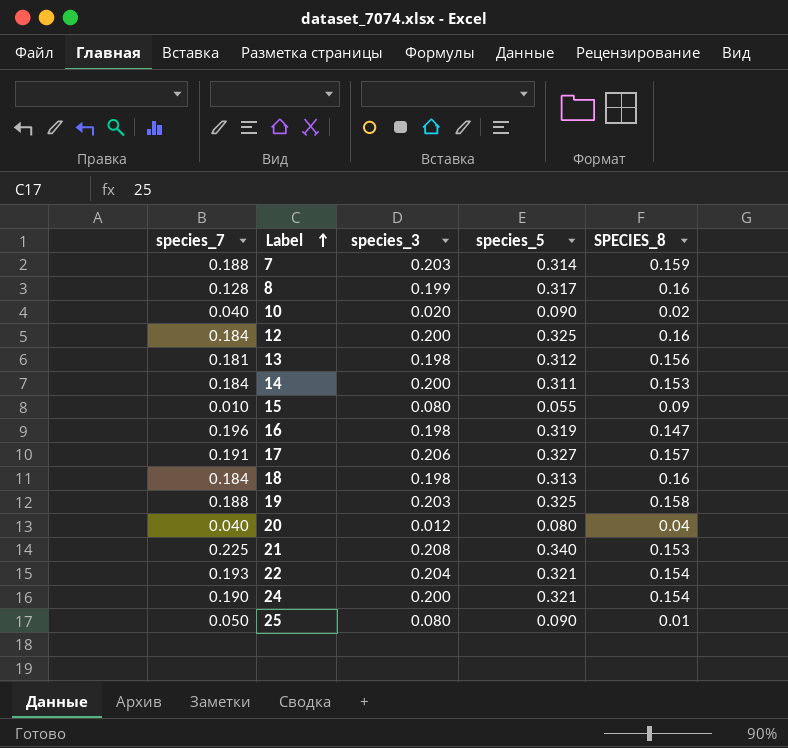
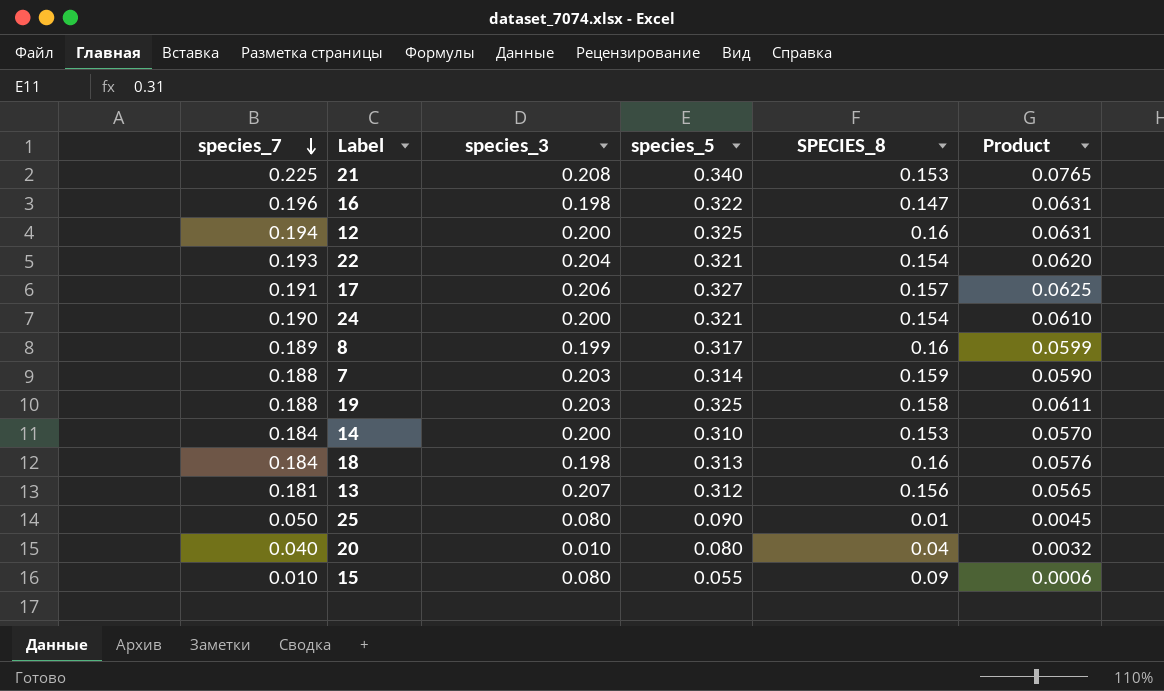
row order: Label ascending -> species_7 descending
column Product | formula: none -> [species_7] * [species_5]
row 10: 0.040 | 0.020 | 0.090 | 0.02 -> none
16 | species_5: 0.319 -> 0.322
12 | species_7: 0.184 -> 0.194
8 | species_7: 0.128 -> 0.189
14 | species_5: 0.311 -> 0.310
13 | species_3: 0.198 -> 0.207
20 | species_3: 0.012 -> 0.010

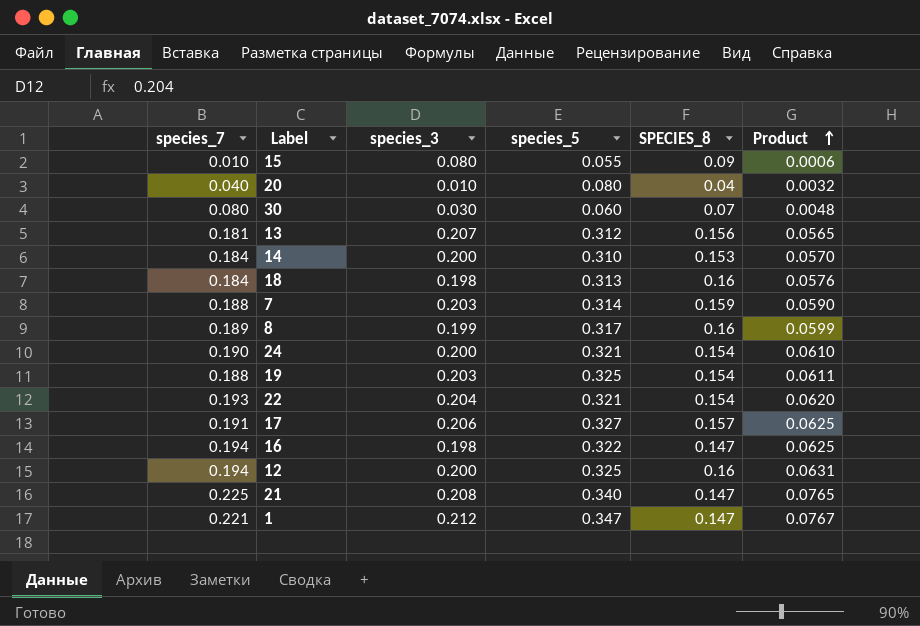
row order: species_7 descending -> Product ascending
row 25: 0.050 | 0.080 | 0.090 | 0.01 | 0.0045 -> none
row 30: none -> 0.080 | 0.030 | 0.060 | 0.07 | 0.0048
19 | SPECIES_8: 0.158 -> 0.154
16 | species_7: 0.196 -> 0.194
16 | Product: 0.0631 -> 0.0625
21 | SPECIES_8: 0.153 -> 0.147
row 1: none -> 0.221 | 0.212 | 0.347 | 0.147 | 0.0767

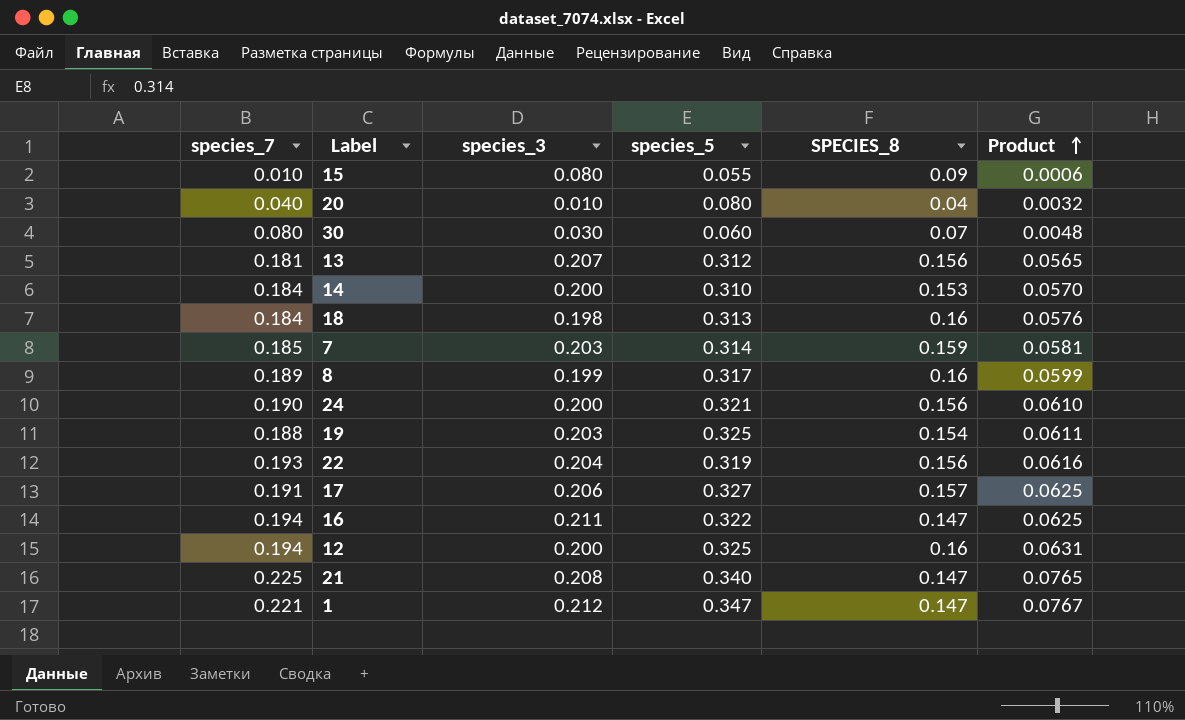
7 | species_7: 0.188 -> 0.185
7 | Product: 0.0590 -> 0.0581
24 | SPECIES_8: 0.154 -> 0.156
22 | species_5: 0.321 -> 0.319
22 | SPECIES_8: 0.154 -> 0.156
22 | Product: 0.0620 -> 0.0616
16 | species_3: 0.198 -> 0.211

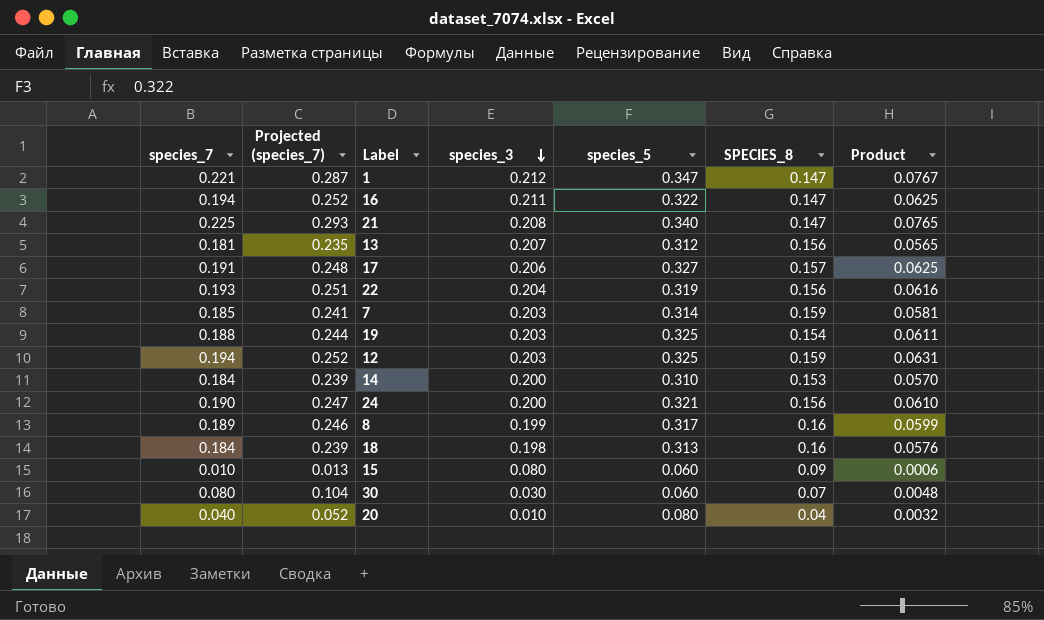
row order: Product ascending -> species_3 descending
column Projected (species_7) | formula: none -> [species_7] * 1.3
12 | species_3: 0.200 -> 0.203
12 | SPECIES_8: 0.16 -> 0.159
15 | species_5: 0.055 -> 0.060

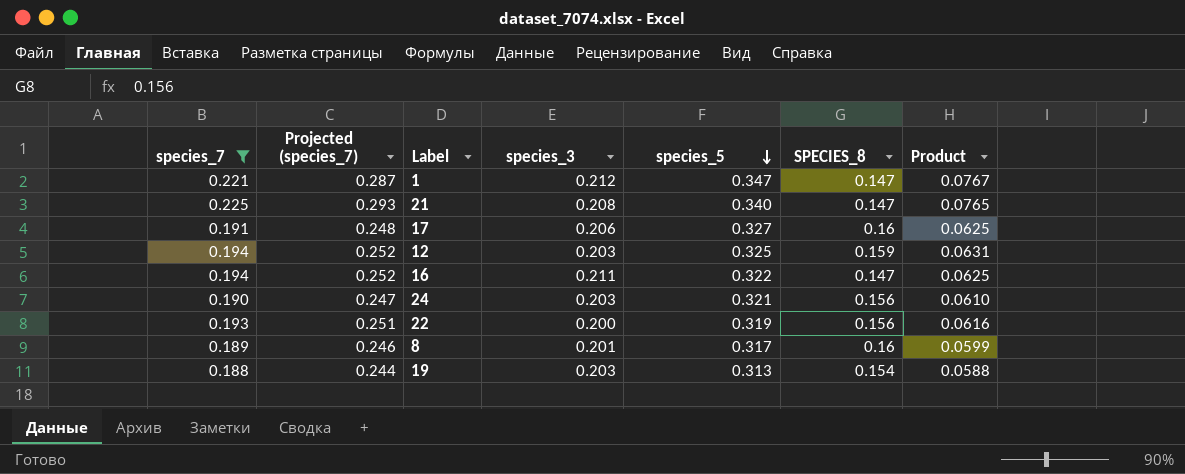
filter: none -> species_7 >= 0.188
row order: species_3 descending -> species_5 descending
17 | SPECIES_8: 0.157 -> 0.16
24 | species_3: 0.200 -> 0.203
22 | species_3: 0.204 -> 0.200
8 | species_3: 0.199 -> 0.201
19 | species_5: 0.325 -> 0.313
19 | Product: 0.0611 -> 0.0588

